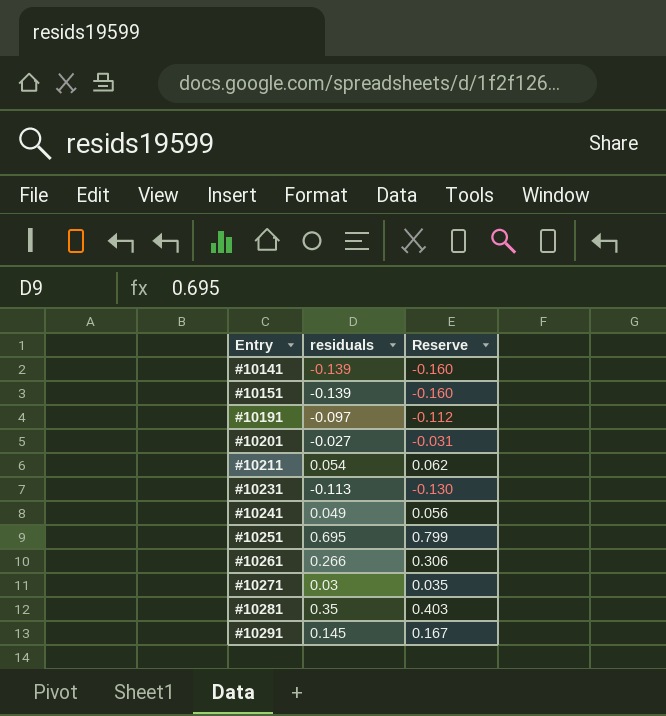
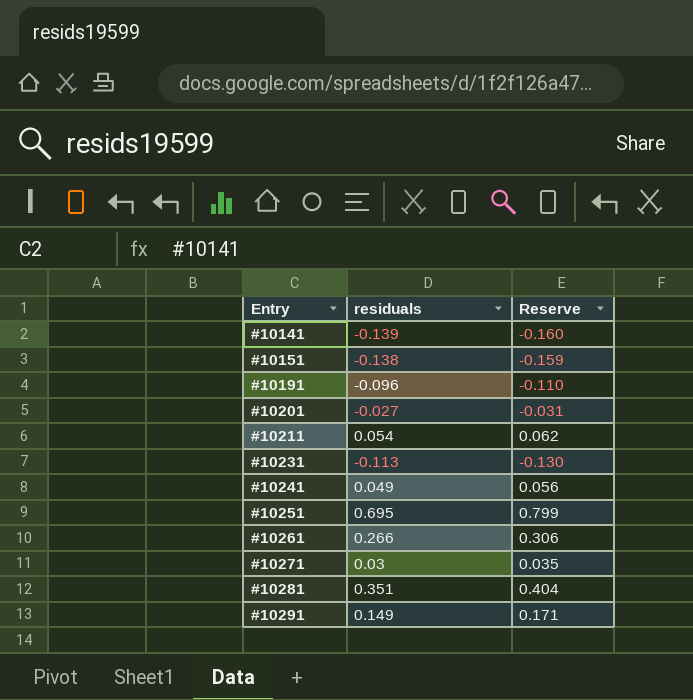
#10151 | residuals: -0.139 -> -0.138
#10151 | Reserve: -0.160 -> -0.159
#10191 | residuals: -0.097 -> -0.096
#10191 | Reserve: -0.112 -> -0.110
#10281 | residuals: 0.35 -> 0.351
#10281 | Reserve: 0.403 -> 0.404
#10291 | residuals: 0.145 -> 0.149
#10291 | Reserve: 0.167 -> 0.171

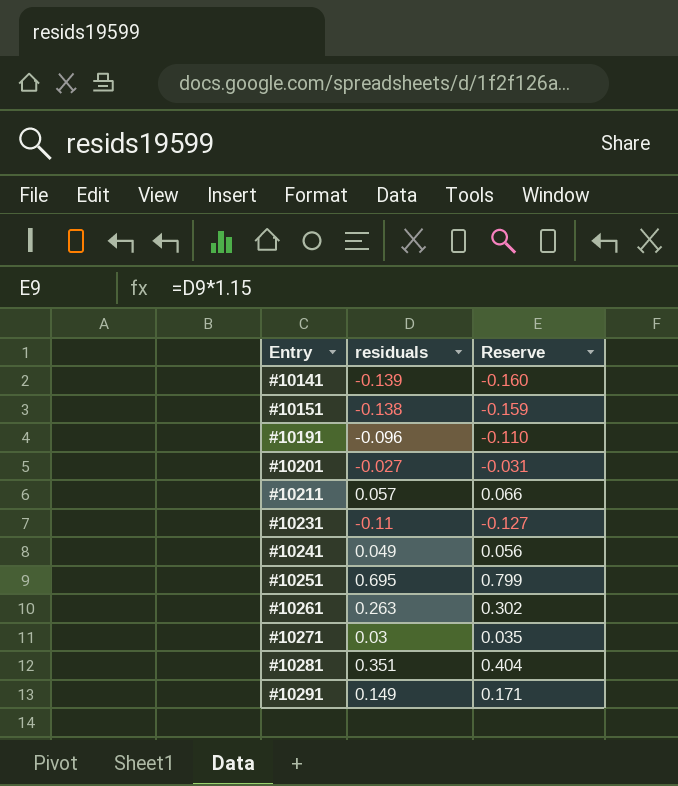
#10211 | residuals: 0.054 -> 0.057
#10211 | Reserve: 0.062 -> 0.066
#10231 | residuals: -0.113 -> -0.11
#10231 | Reserve: -0.130 -> -0.127
#10261 | residuals: 0.266 -> 0.263
#10261 | Reserve: 0.306 -> 0.302

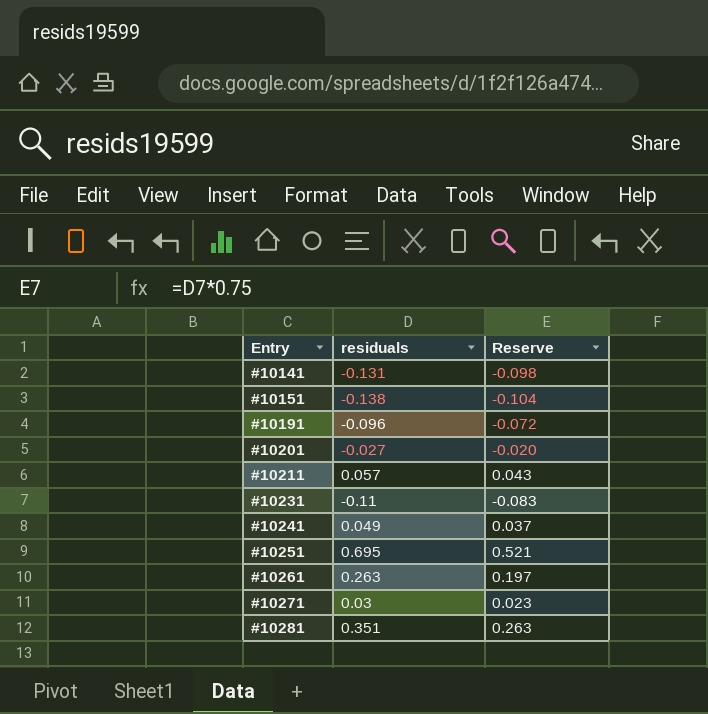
column Reserve | formula: [residuals] * 1.15 -> [residuals] * 0.75
row #10291: 0.149 | 0.171 -> none
#10141 | residuals: -0.139 -> -0.131

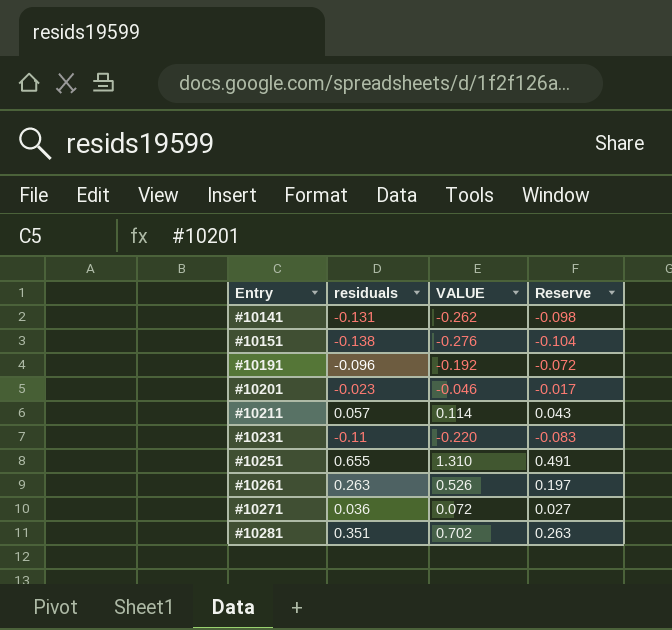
column VALUE | formula: none -> [residuals] * 2
row #10241: 0.049 | 0.037 -> none
#10201 | residuals: -0.027 -> -0.023
#10201 | Reserve: -0.020 -> -0.017
#10251 | residuals: 0.695 -> 0.655
#10251 | Reserve: 0.521 -> 0.491
#10271 | residuals: 0.03 -> 0.036
#10271 | Reserve: 0.023 -> 0.027

